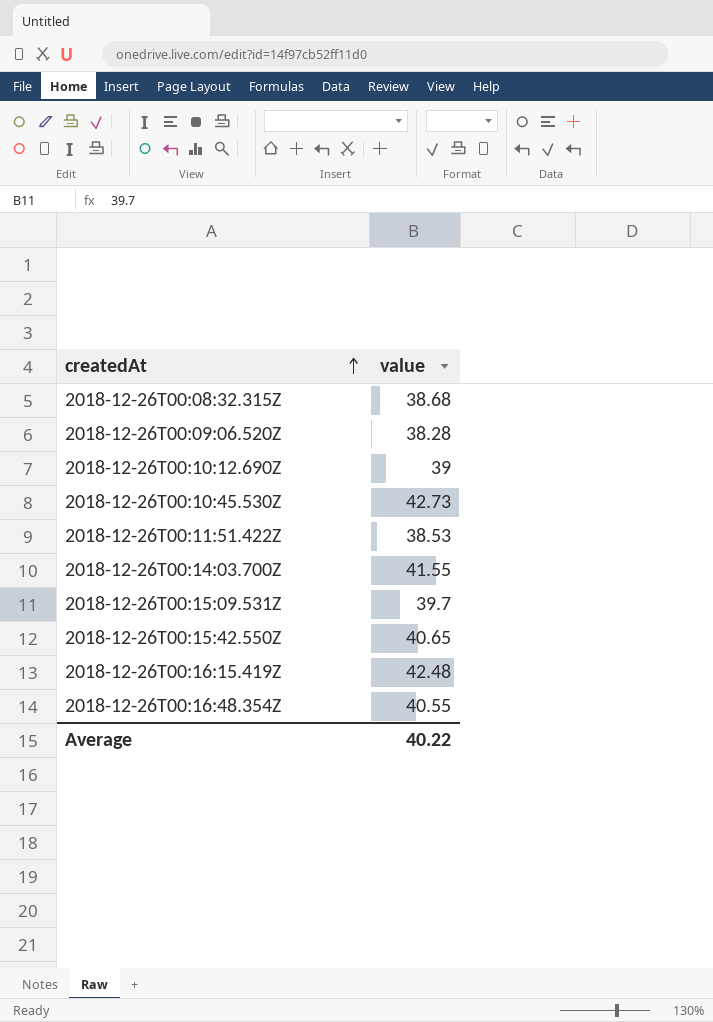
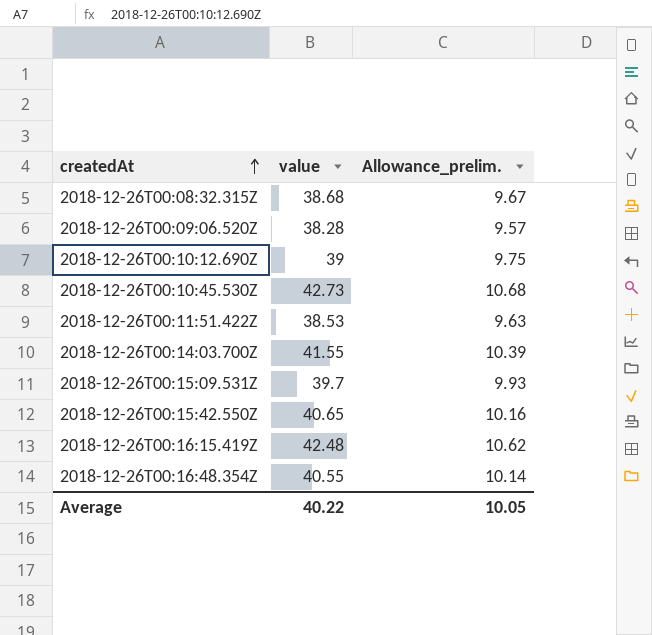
column Allowance_prelim. | formula: none -> [value] * 0.25

